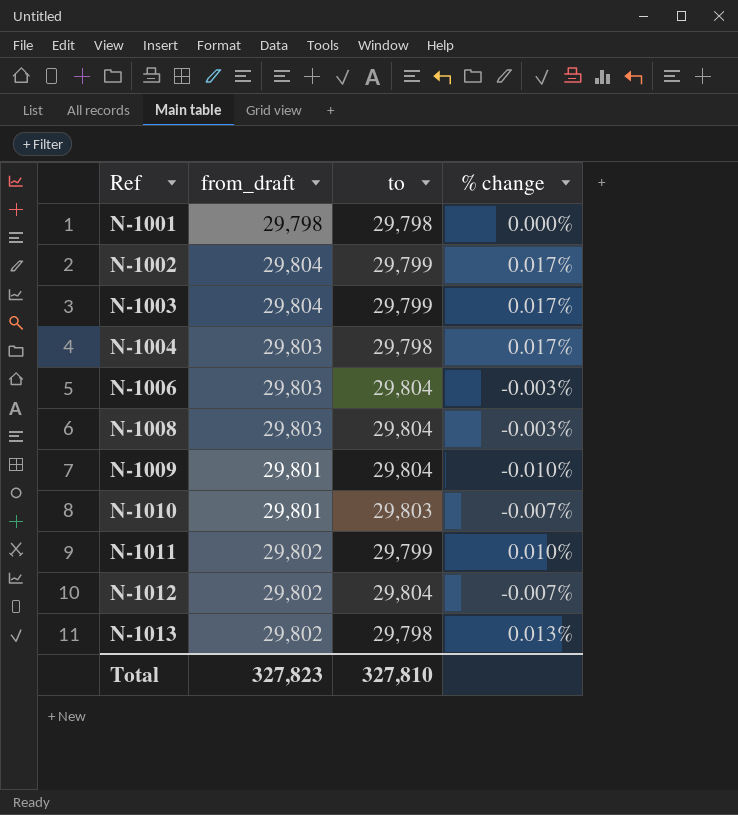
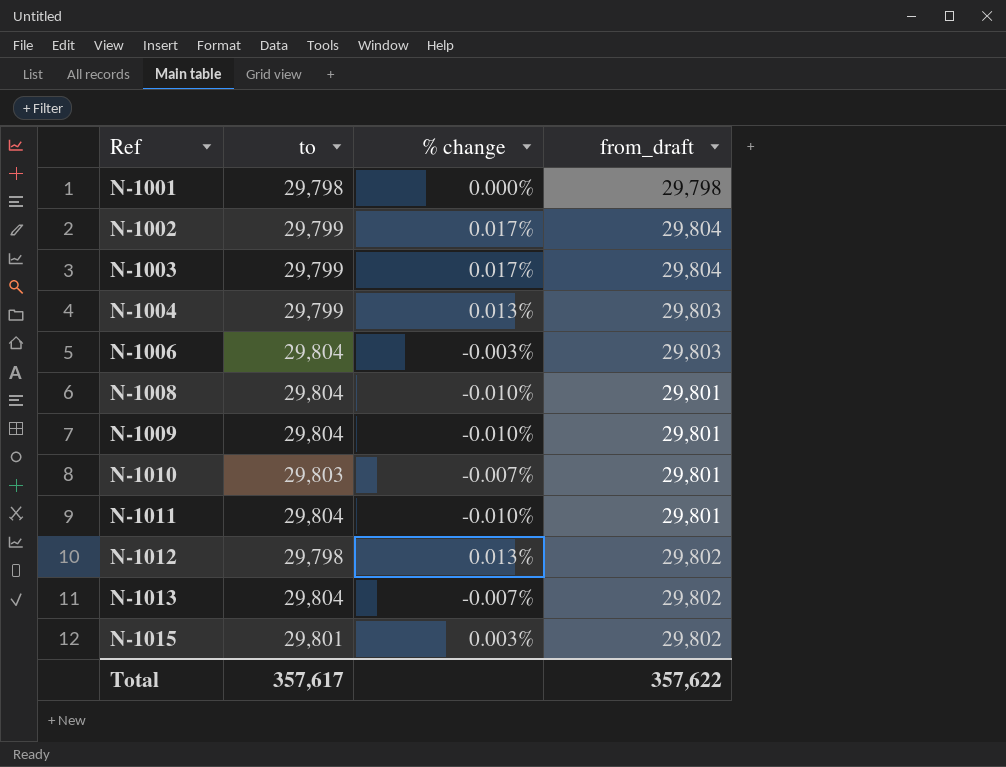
column from_draft | position: 2 -> 4
N-1004 | to: 29,798 -> 29,799
N-1004 | % change: 0.017% -> 0.013%
N-1008 | % change: -0.003% -> -0.010%
N-1008 | from_draft: 29,803 -> 29,801
N-1011 | to: 29,799 -> 29,804
N-1011 | % change: 0.010% -> -0.010%
N-1011 | from_draft: 29,802 -> 29,801
N-1012 | to: 29,804 -> 29,798
N-1012 | % change: -0.007% -> 0.013%
N-1013 | to: 29,798 -> 29,804
N-1013 | % change: 0.013% -> -0.007%
row N-1015: none -> 29,801 | 0.003% | 29,802
Total | to: 327,810 -> 357,617
Total | from_draft: 327,823 -> 357,622

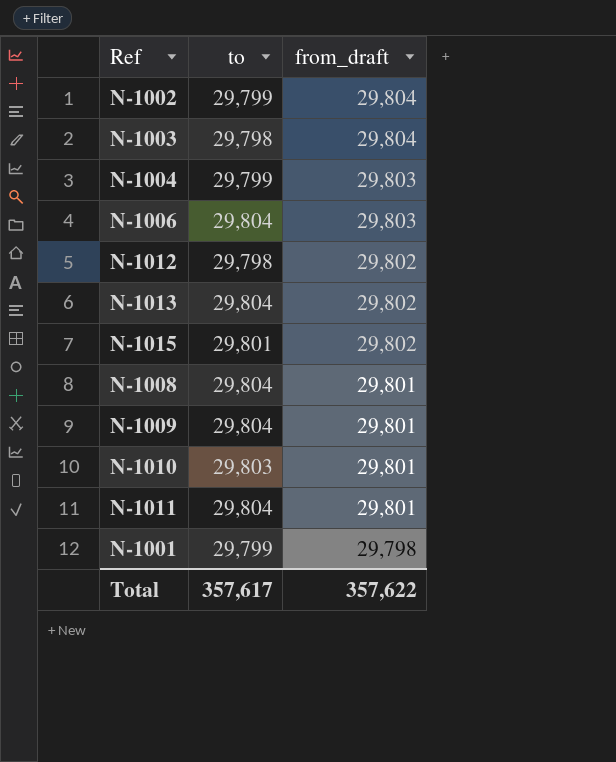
row order: Ref ascending -> from_draft descending
column % change | formula: ([from_draft] - [to]) / [to] -> none
N-1003 | to: 29,799 -> 29,798
N-1001 | to: 29,798 -> 29,799

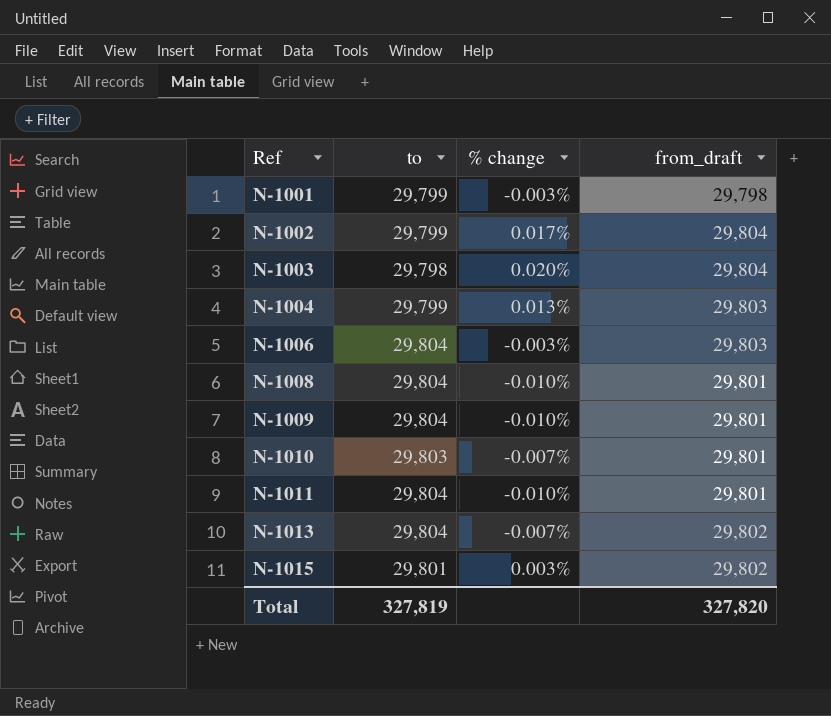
row order: from_draft descending -> Ref ascending
column % change | formula: none -> ([from_draft] - [to]) / [to]
row N-1012: 29,798 | 29,802 -> none
Total | to: 357,617 -> 327,819
Total | from_draft: 357,622 -> 327,820

